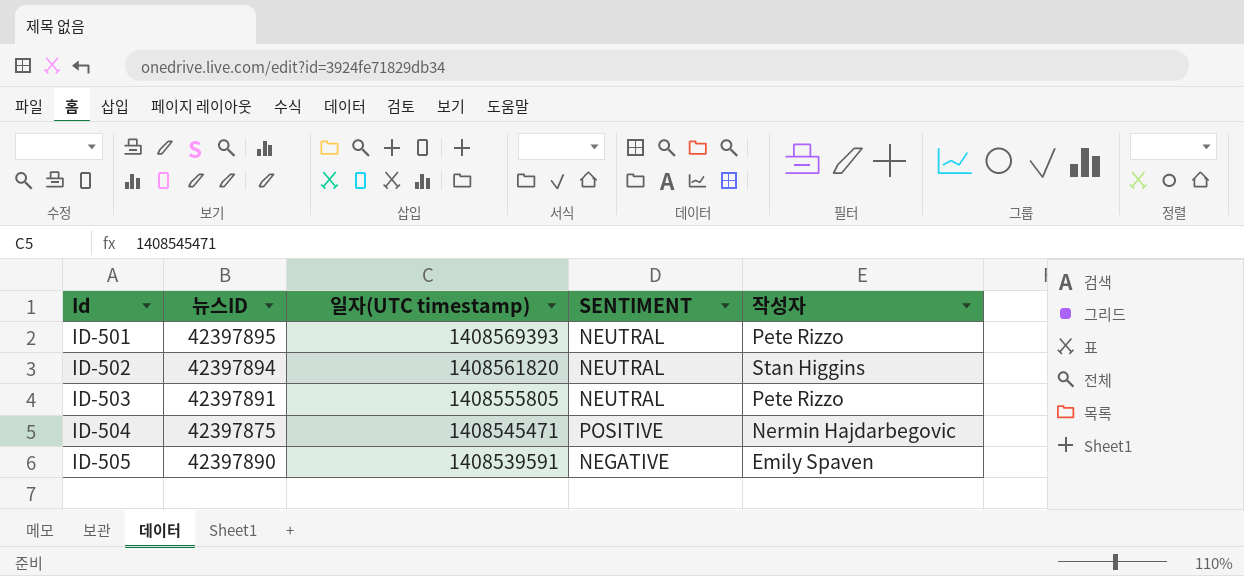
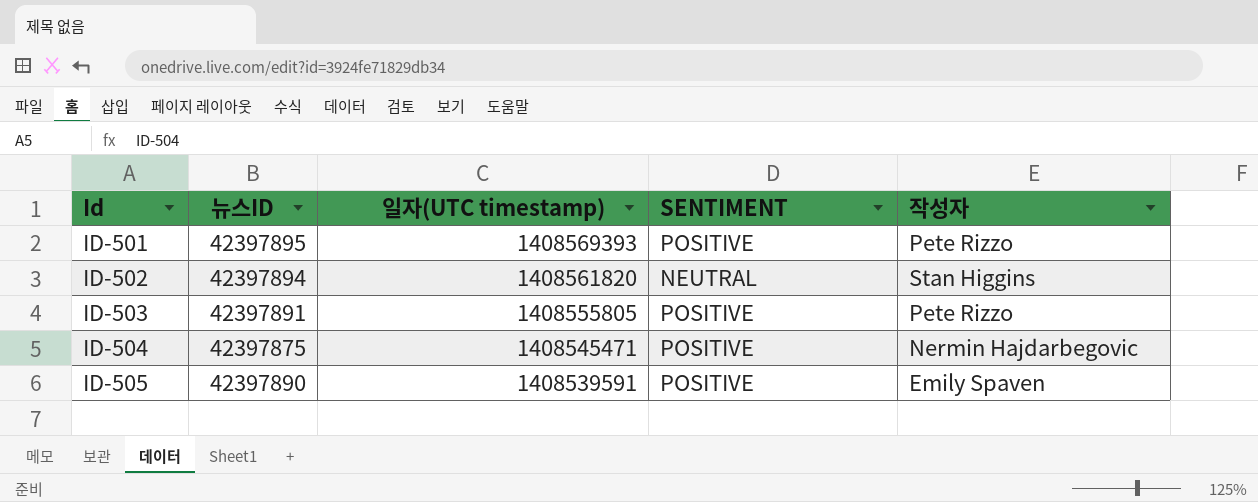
ID-501 | SENTIMENT: NEUTRAL -> POSITIVE
ID-503 | SENTIMENT: NEUTRAL -> POSITIVE
ID-505 | SENTIMENT: NEGATIVE -> POSITIVE

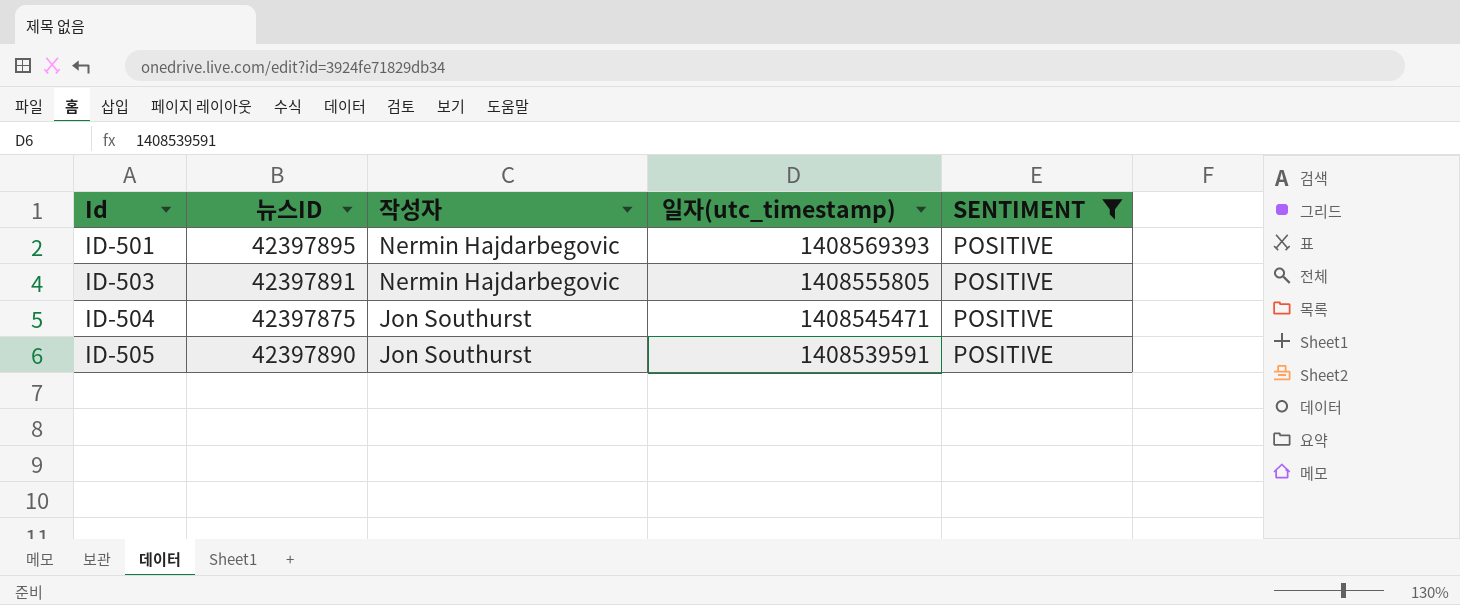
filter: none -> SENTIMENT = POSITIVE
column 작성자 | position: 5 -> 3
column name: 일자(UTC timestamp) -> 일자(utc_timestamp)
ID-501 | 작성자: Pete Rizzo -> Nermin Hajdarbegovic
ID-503 | 작성자: Pete Rizzo -> Nermin Hajdarbegovic
ID-504 | 작성자: Nermin Hajdarbegovic -> Jon Southurst
ID-505 | 작성자: Emily Spaven -> Jon Southurst

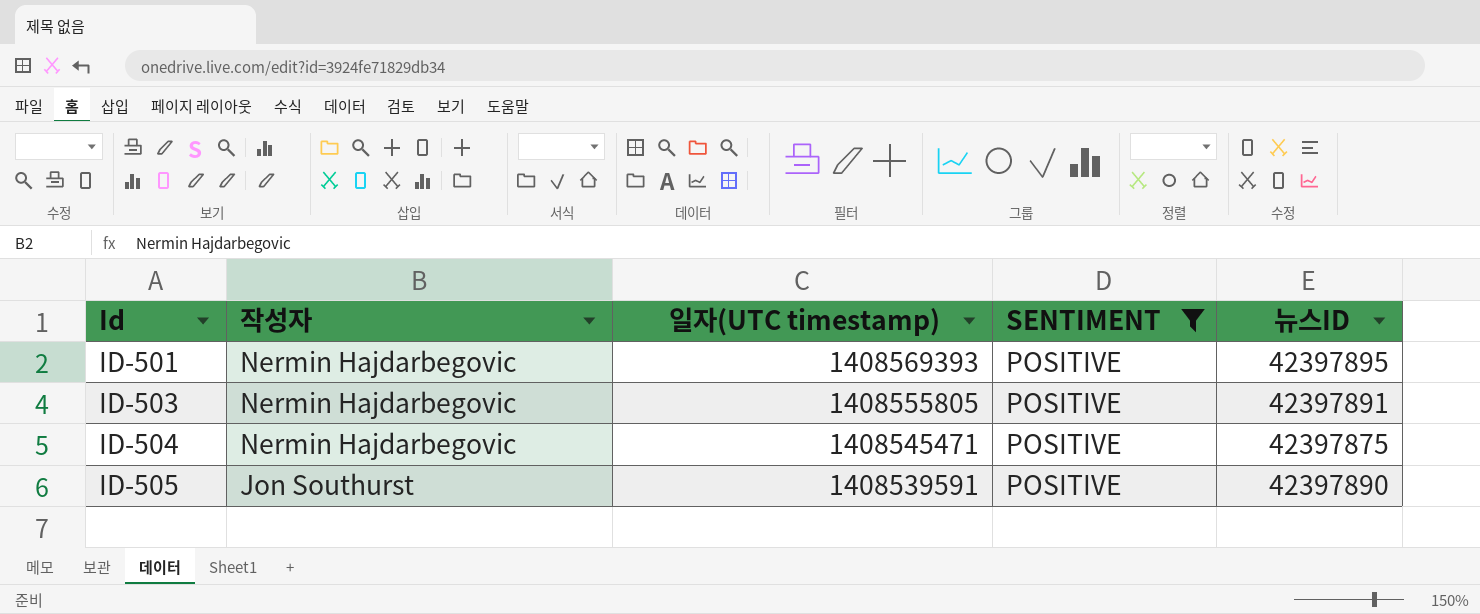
column name: 일자(utc_timestamp) -> 일자(UTC timestamp)
column 뉴스ID | position: 2 -> 5
ID-504 | 작성자: Jon Southurst -> Nermin Hajdarbegovic

